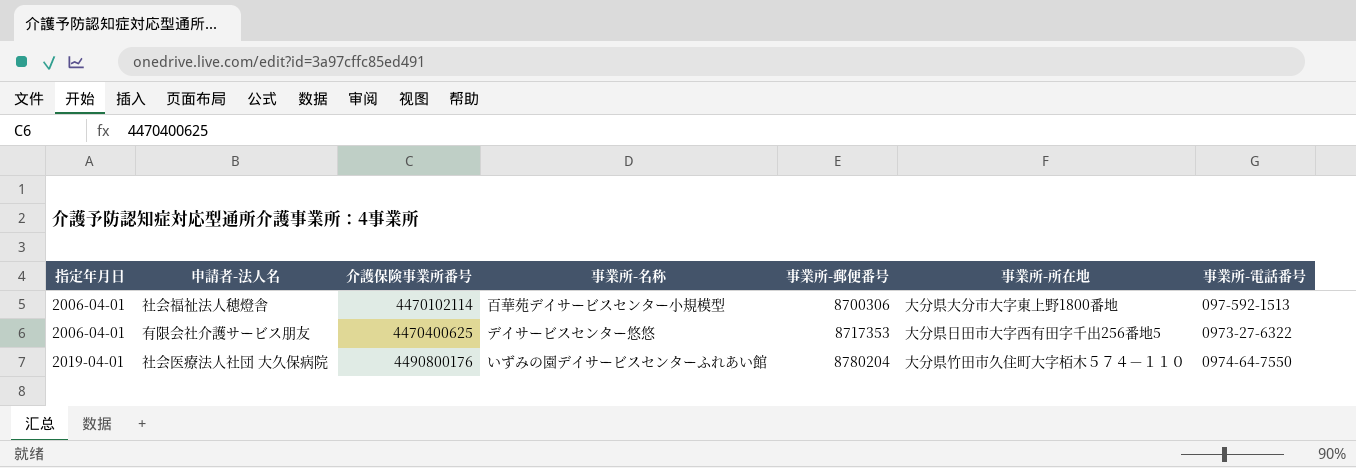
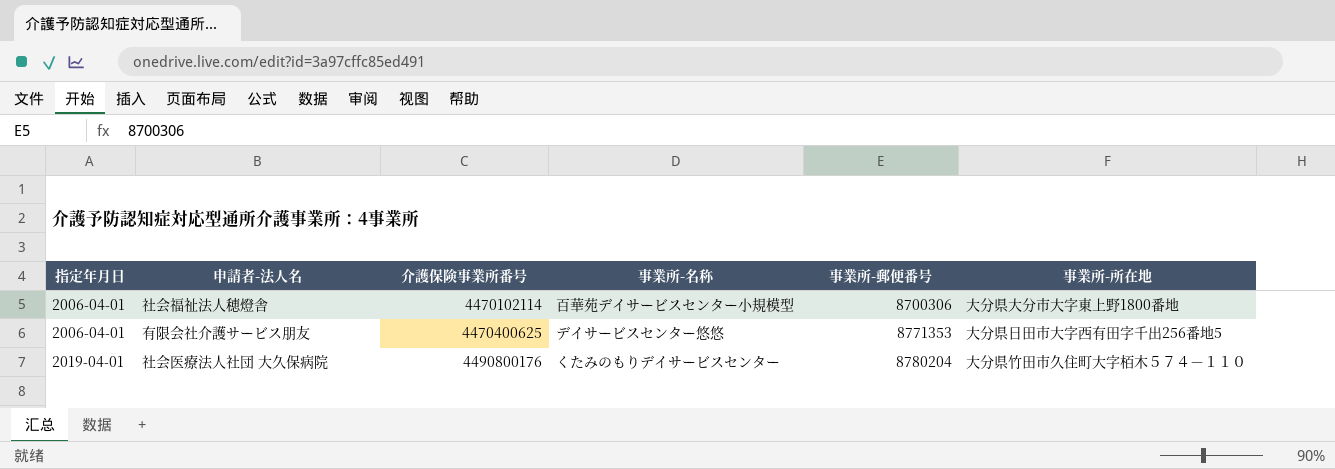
column 事業所-電話番号 | position: 7 -> none
有限会社介護サービス朋友 | 事業所-郵便番号: 8717353 -> 8771353
社会医療法人社団 大久保病院 | 事業所-名称: いずみの園デイサービスセンターふれあい館 -> くたみのもりデイサービスセンター

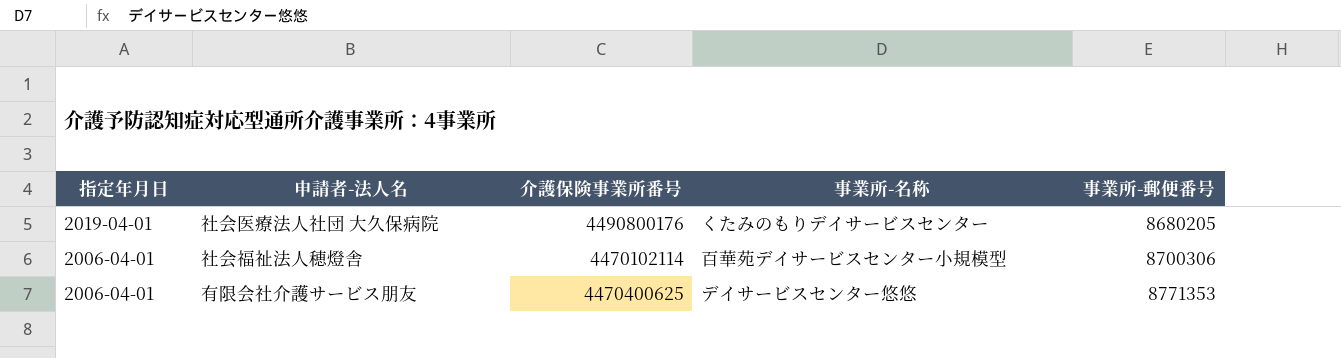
row order: 指定年月日 ascending -> 指定年月日 descending
column 事業所-所在地 | position: 6 -> none
社会医療法人社団 大久保病院 | 事業所-郵便番号: 8780204 -> 8680205

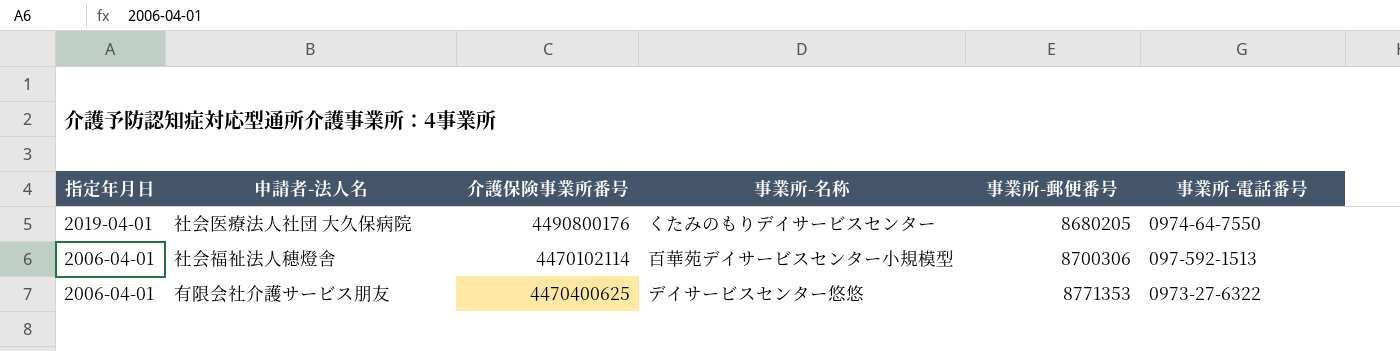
column 事業所-電話番号 | position: none -> 6

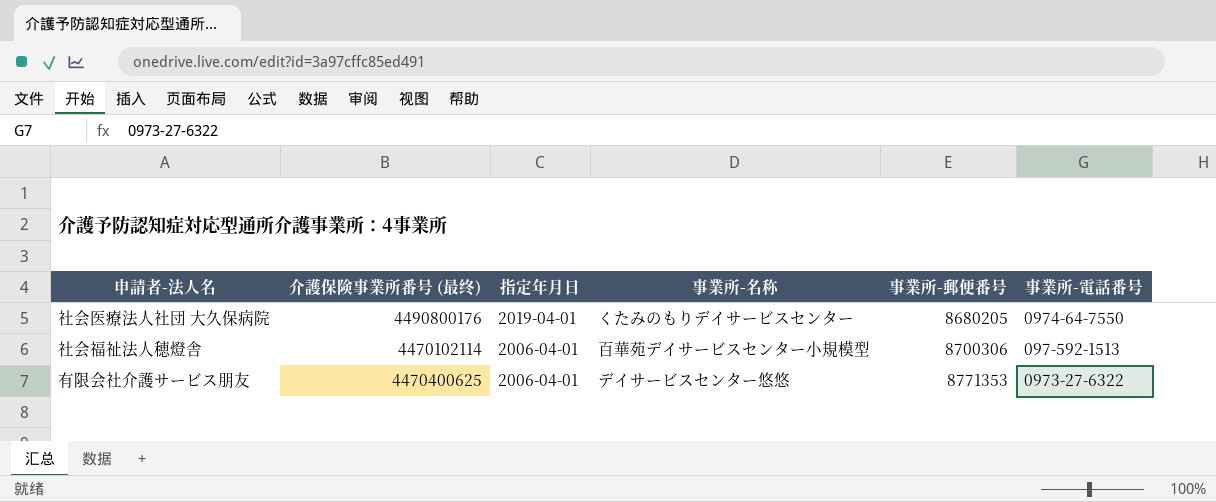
column name: 介護保険事業所番号 -> 介護保険事業所番号 (最终)
column 指定年月日 | position: 1 -> 3

